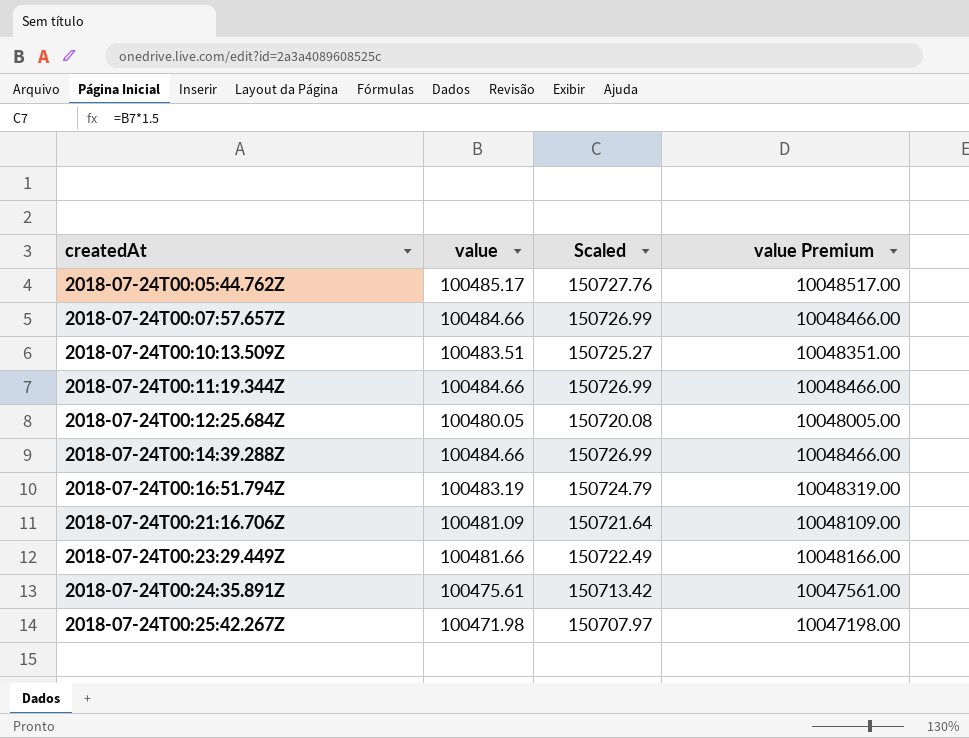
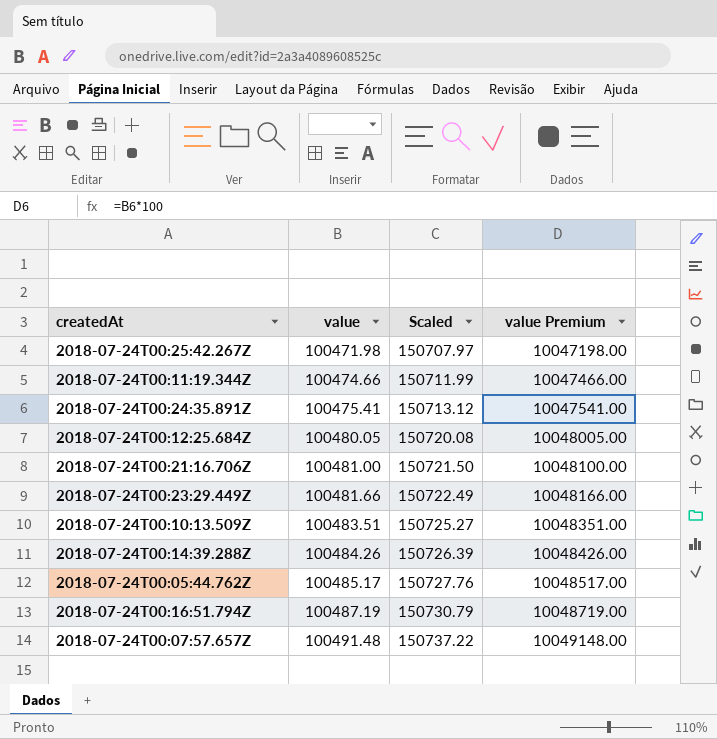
row order: createdAt ascending -> value ascending
2018-07-24T00:11:19.344Z | value: 100484.66 -> 100474.66
2018-07-24T00:11:19.344Z | Scaled: 150726.99 -> 150711.99
2018-07-24T00:11:19.344Z | value Premium: 10048466.00 -> 10047466.00
2018-07-24T00:24:35.891Z | value: 100475.61 -> 100475.41
2018-07-24T00:24:35.891Z | Scaled: 150713.42 -> 150713.12
2018-07-24T00:24:35.891Z | value Premium: 10047561.00 -> 10047541.00
2018-07-24T00:21:16.706Z | value: 100481.09 -> 100481.00
2018-07-24T00:21:16.706Z | Scaled: 150721.64 -> 150721.50
2018-07-24T00:21:16.706Z | value Premium: 10048109.00 -> 10048100.00
2018-07-24T00:14:39.288Z | value: 100484.66 -> 100484.26
2018-07-24T00:14:39.288Z | Scaled: 150726.99 -> 150726.39
2018-07-24T00:14:39.288Z | value Premium: 10048466.00 -> 10048426.00
2018-07-24T00:16:51.794Z | value: 100483.19 -> 100487.19
2018-07-24T00:16:51.794Z | Scaled: 150724.79 -> 150730.79
2018-07-24T00:16:51.794Z | value Premium: 10048319.00 -> 10048719.00
2018-07-24T00:07:57.657Z | value: 100484.66 -> 100491.48
2018-07-24T00:07:57.657Z | Scaled: 150726.99 -> 150737.22
2018-07-24T00:07:57.657Z | value Premium: 10048466.00 -> 10049148.00

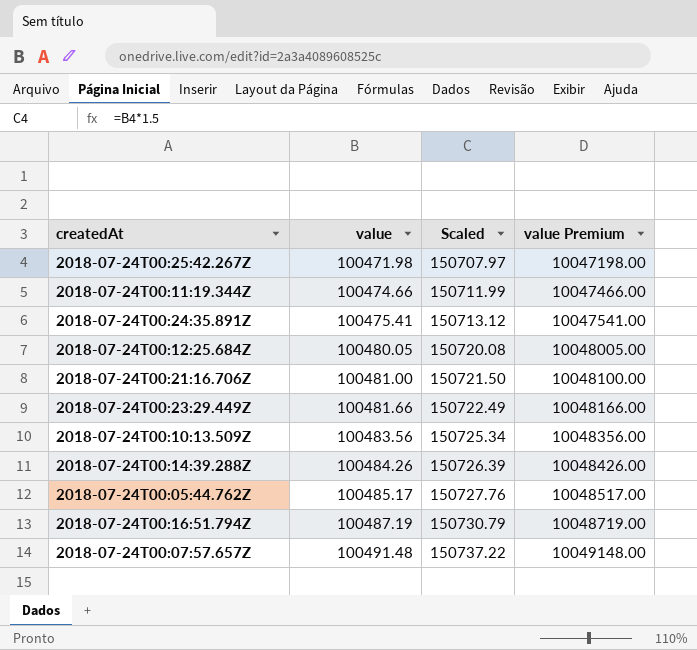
2018-07-24T00:10:13.509Z | value: 100483.51 -> 100483.56
2018-07-24T00:10:13.509Z | Scaled: 150725.27 -> 150725.34
2018-07-24T00:10:13.509Z | value Premium: 10048351.00 -> 10048356.00

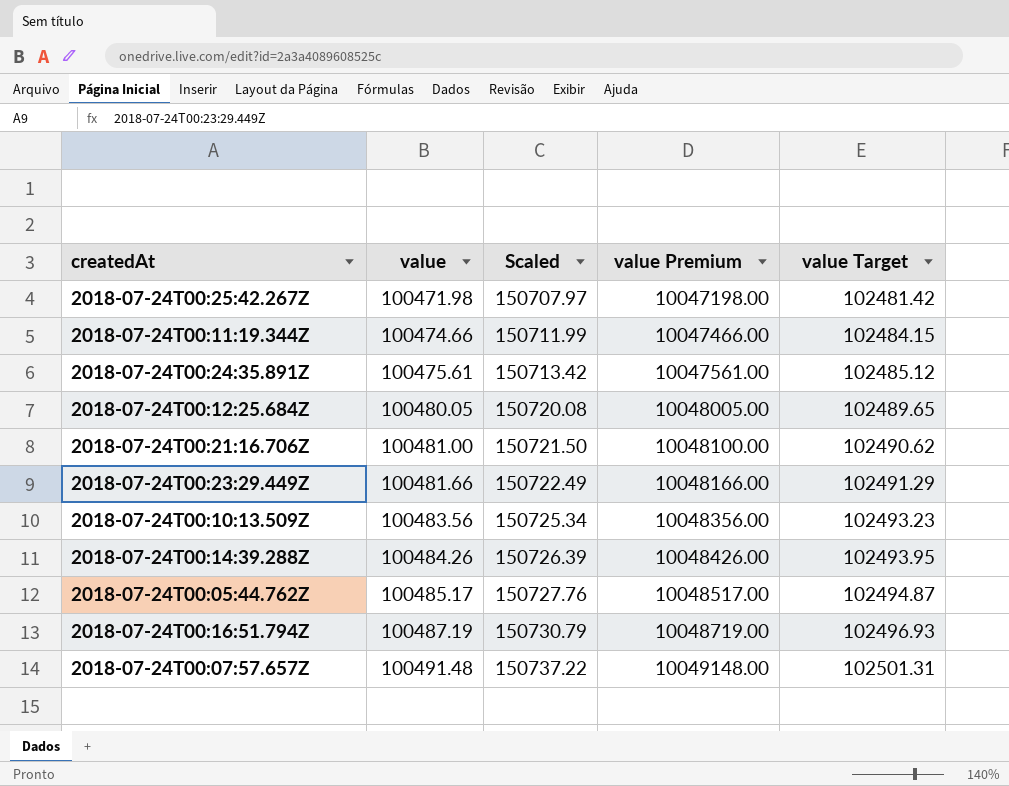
column value Target | formula: none -> [value] * 1.02
2018-07-24T00:24:35.891Z | value: 100475.41 -> 100475.61
2018-07-24T00:24:35.891Z | Scaled: 150713.12 -> 150713.42
2018-07-24T00:24:35.891Z | value Premium: 10047541.00 -> 10047561.00

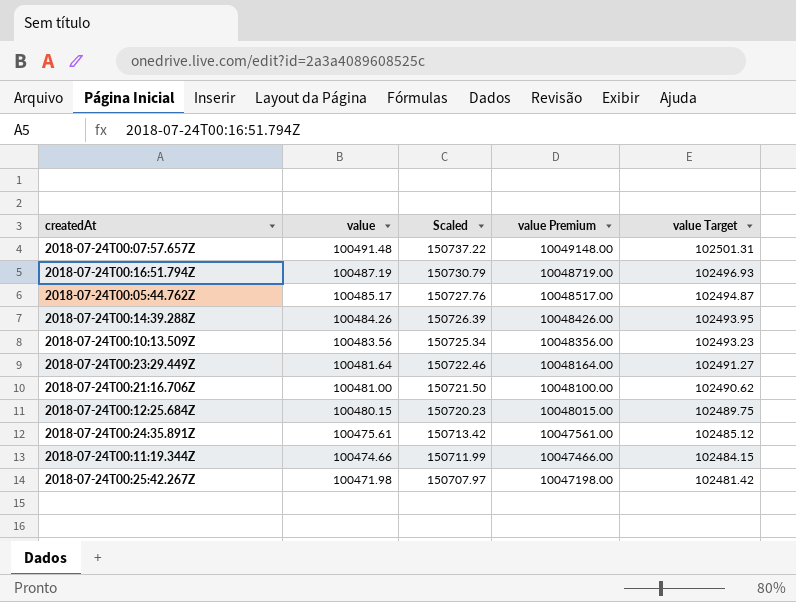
row order: value ascending -> value descending
2018-07-24T00:23:29.449Z | value: 100481.66 -> 100481.64
2018-07-24T00:23:29.449Z | Scaled: 150722.49 -> 150722.46
2018-07-24T00:23:29.449Z | value Premium: 10048166.00 -> 10048164.00
2018-07-24T00:23:29.449Z | value Target: 102491.29 -> 102491.27
2018-07-24T00:12:25.684Z | value: 100480.05 -> 100480.15
2018-07-24T00:12:25.684Z | Scaled: 150720.08 -> 150720.23
2018-07-24T00:12:25.684Z | value Premium: 10048005.00 -> 10048015.00
2018-07-24T00:12:25.684Z | value Target: 102489.65 -> 102489.75

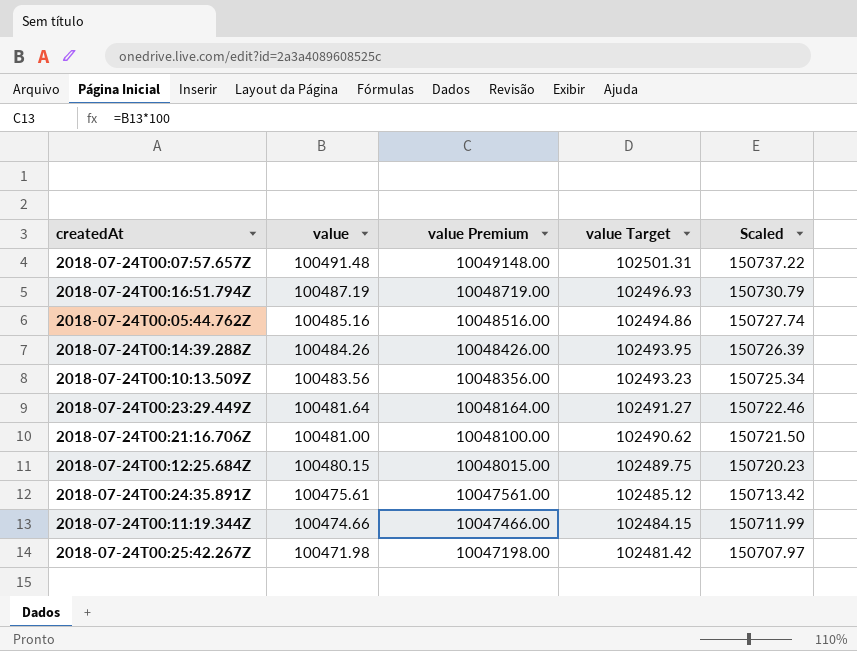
column Scaled | position: 3 -> 5
2018-07-24T00:05:44.762Z | value: 100485.17 -> 100485.16
2018-07-24T00:05:44.762Z | value Premium: 10048517.00 -> 10048516.00
2018-07-24T00:05:44.762Z | value Target: 102494.87 -> 102494.86
2018-07-24T00:05:44.762Z | Scaled: 150727.76 -> 150727.74

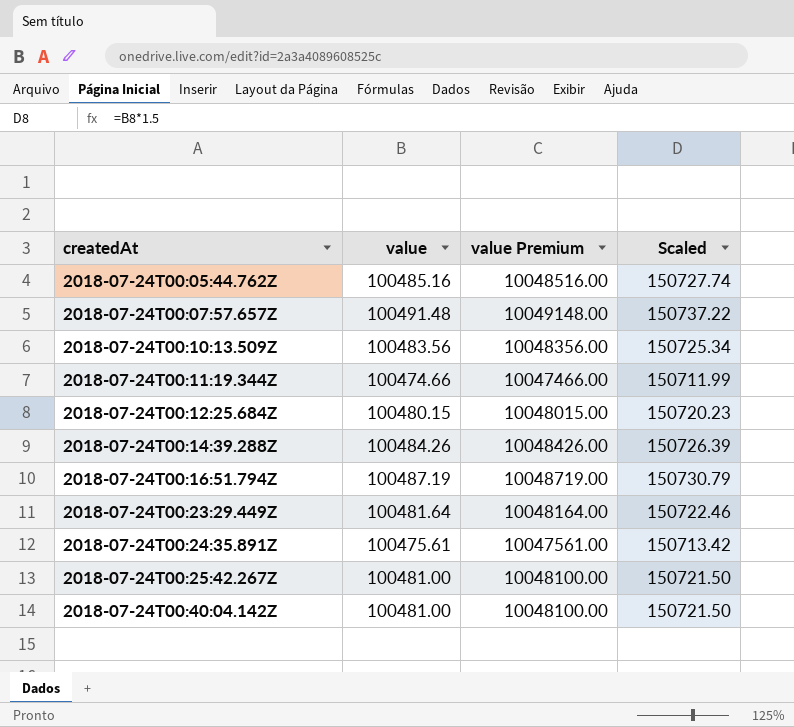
row order: value descending -> createdAt ascending
column value Target | formula: [value] * 1.02 -> none
row 2018-07-24T00:21:16.706Z: 100481.00 | 10048100.00 | 102490.62 | 150721.50 -> none
2018-07-24T00:25:42.267Z | value: 100471.98 -> 100481.00
2018-07-24T00:25:42.267Z | value Premium: 10047198.00 -> 10048100.00
2018-07-24T00:25:42.267Z | Scaled: 150707.97 -> 150721.50
row 2018-07-24T00:40:04.142Z: none -> 100481.00 | 10048100.00 | 150721.50

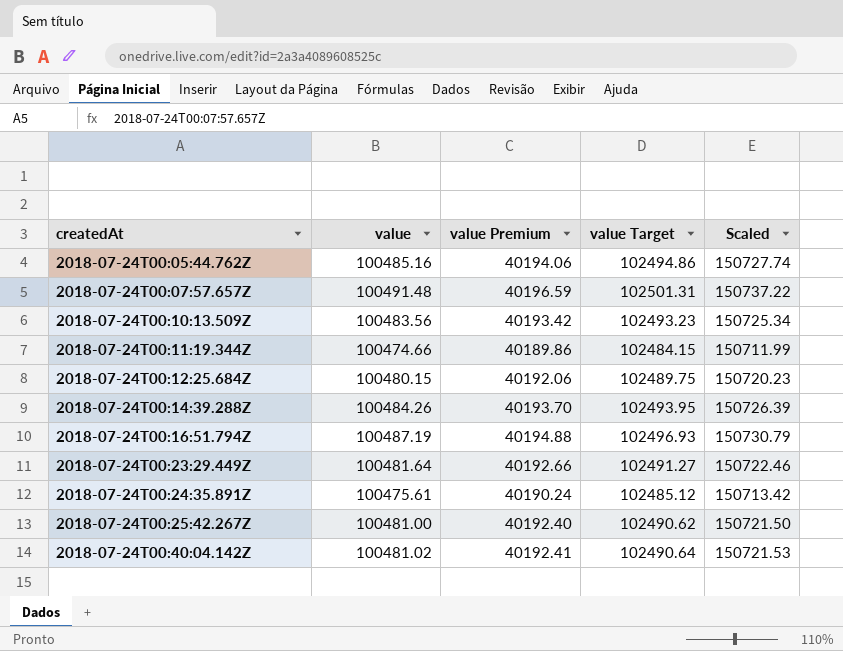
column value Premium | formula: [value] * 100 -> [value] * 0.4
column value Target | formula: none -> [value] * 1.02
2018-07-24T00:40:04.142Z | value: 100481.00 -> 100481.02
2018-07-24T00:40:04.142Z | Scaled: 150721.50 -> 150721.53

